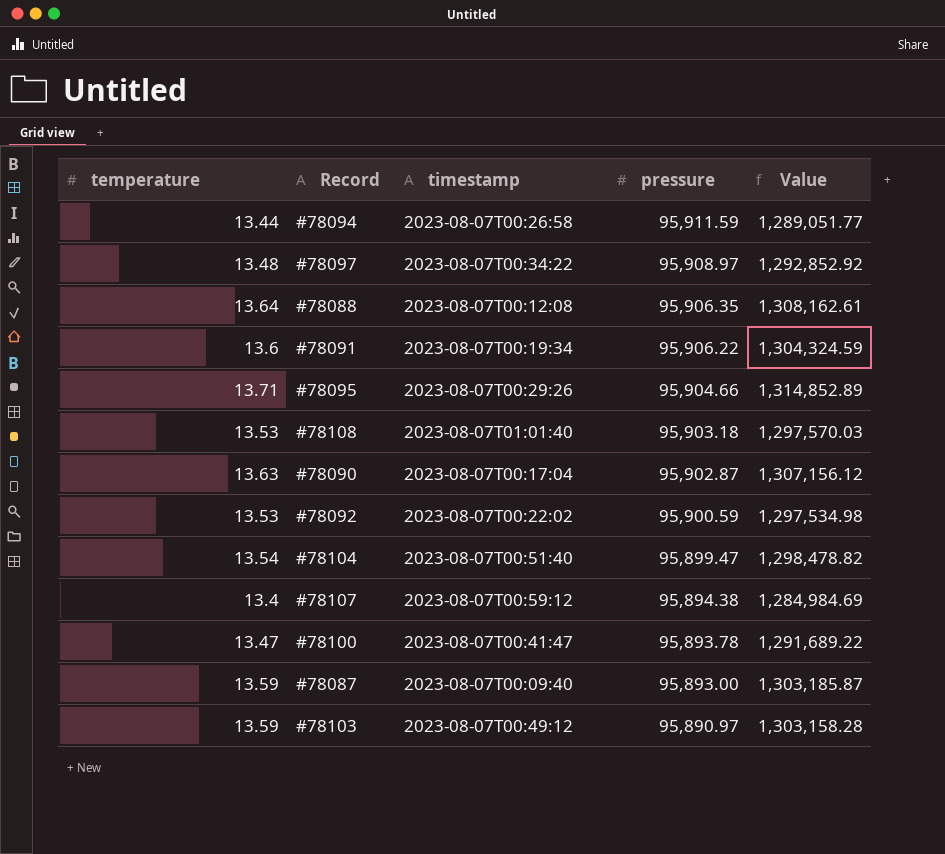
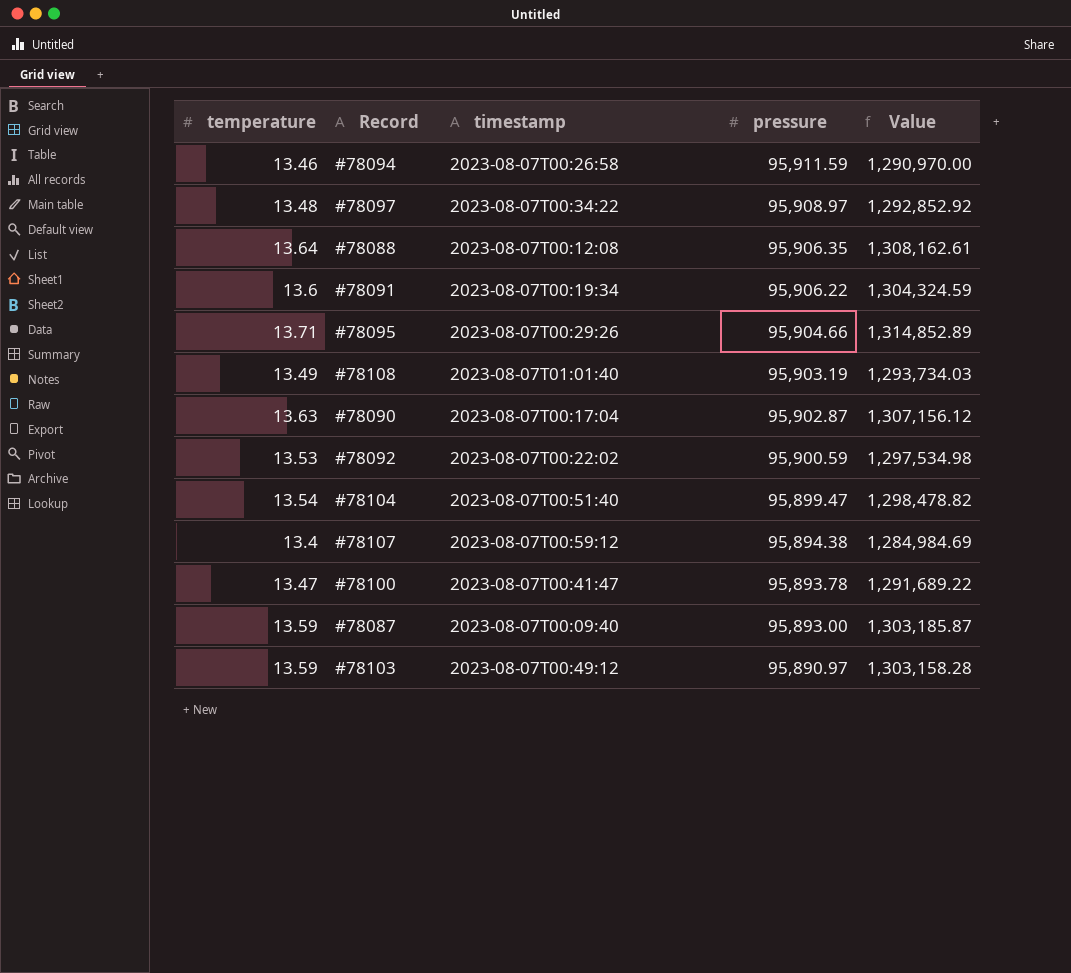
#78094 | temperature: 13.44 -> 13.46
#78094 | Value: 1,289,051.77 -> 1,290,970.00
#78108 | temperature: 13.53 -> 13.49
#78108 | pressure: 95,903.18 -> 95,903.19
#78108 | Value: 1,297,570.03 -> 1,293,734.03

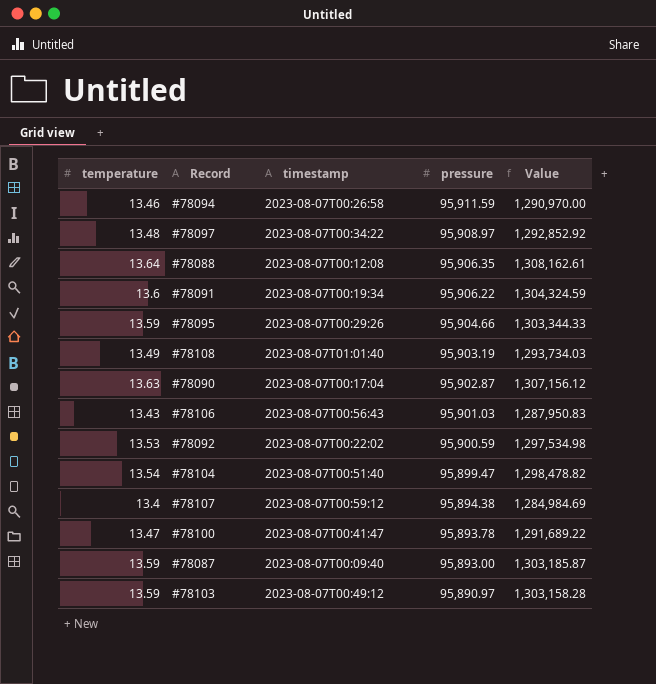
#78095 | temperature: 13.71 -> 13.59
#78095 | Value: 1,314,852.89 -> 1,303,344.33
row #78106: none -> 13.43 | 2023-08-07T00:56:43 | 95,901.03 | 1,287,950.83

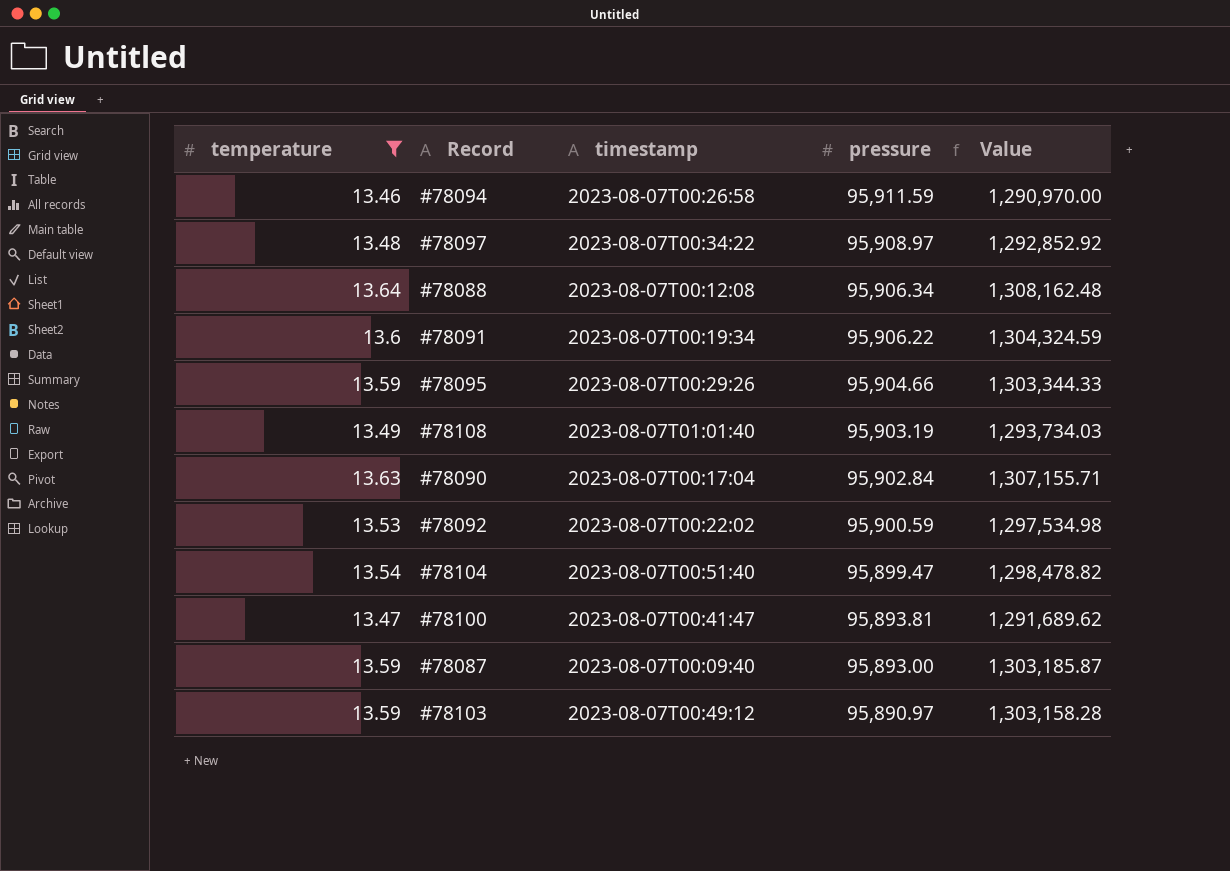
filter: none -> temperature >= 13.46
#78088 | pressure: 95,906.35 -> 95,906.34
#78088 | Value: 1,308,162.61 -> 1,308,162.48
#78090 | pressure: 95,902.87 -> 95,902.84
#78090 | Value: 1,307,156.12 -> 1,307,155.71
#78100 | pressure: 95,893.78 -> 95,893.81
#78100 | Value: 1,291,689.22 -> 1,291,689.62

